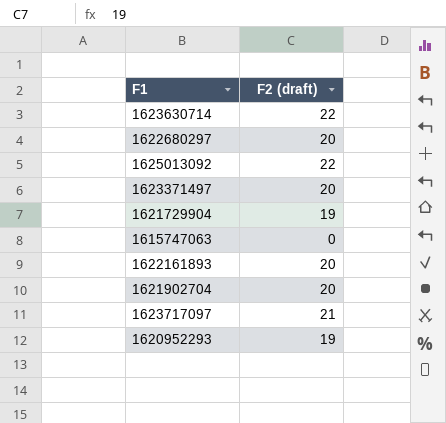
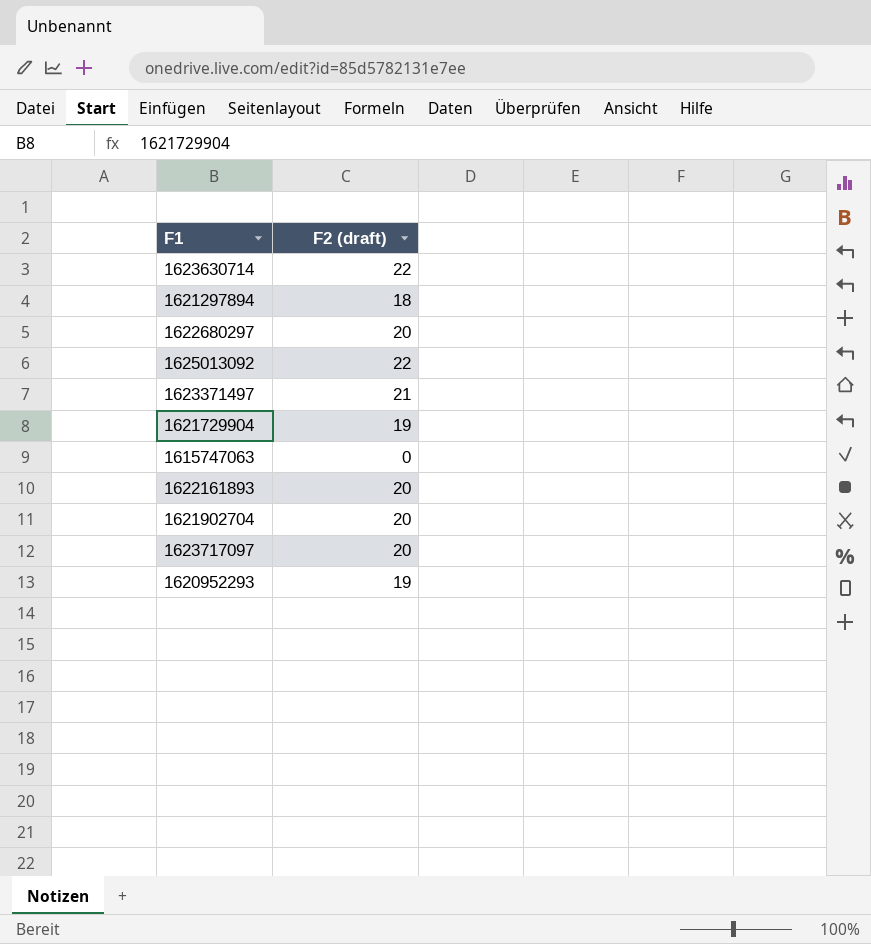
row 1621297894: none -> 18
1623371497 | F2 (draft): 20 -> 21
1623717097 | F2 (draft): 21 -> 20

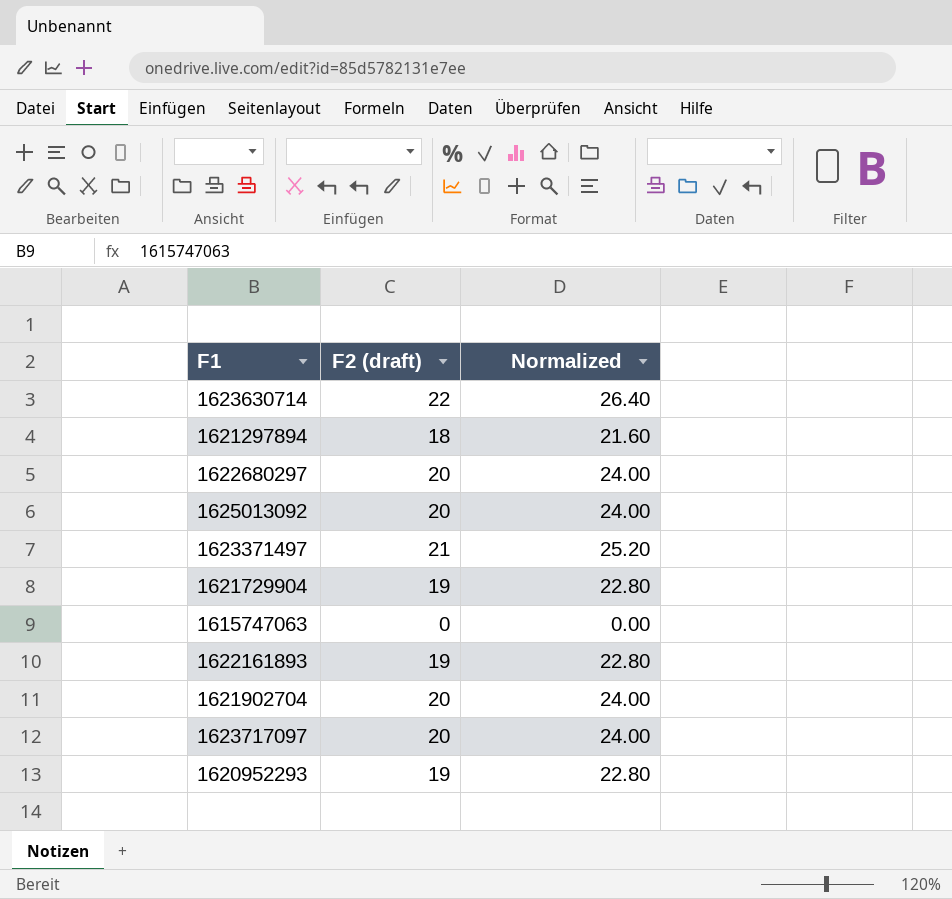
column Normalized | formula: none -> [F2 (draft)] * 1.2
1625013092 | F2 (draft): 22 -> 20
1622161893 | F2 (draft): 20 -> 19

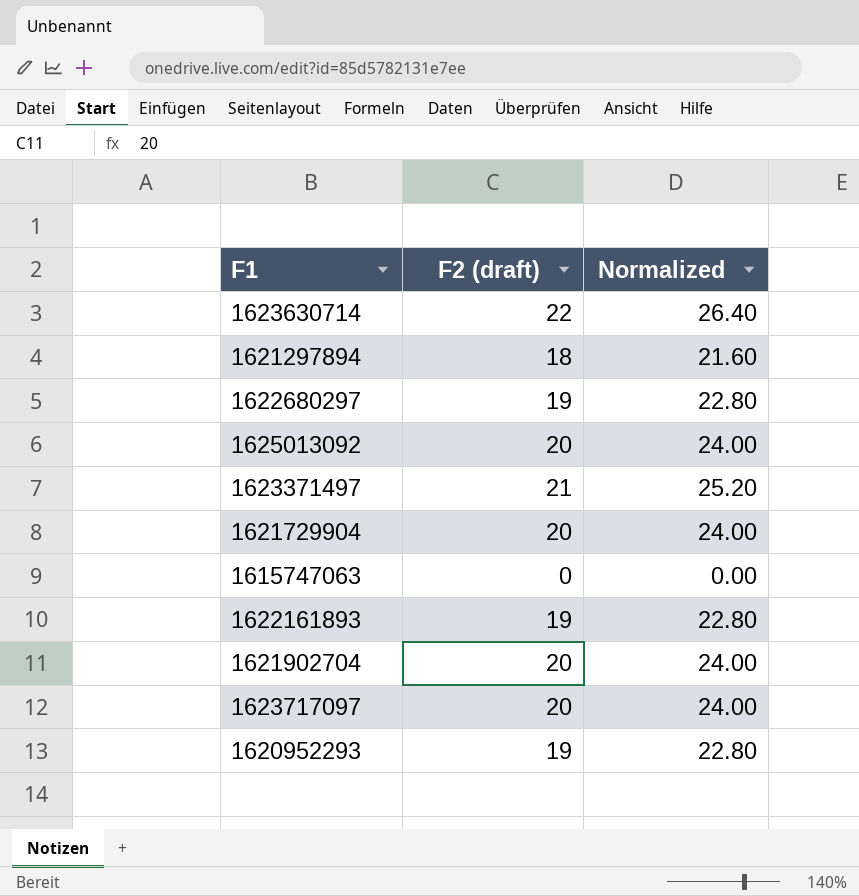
1622680297 | F2 (draft): 20 -> 19
1622680297 | Normalized: 24.00 -> 22.80
1621729904 | F2 (draft): 19 -> 20
1621729904 | Normalized: 22.80 -> 24.00

